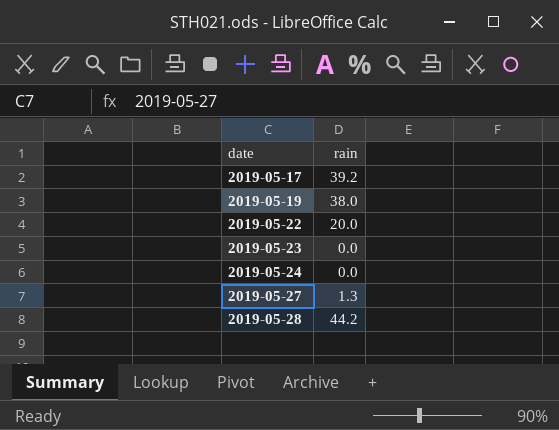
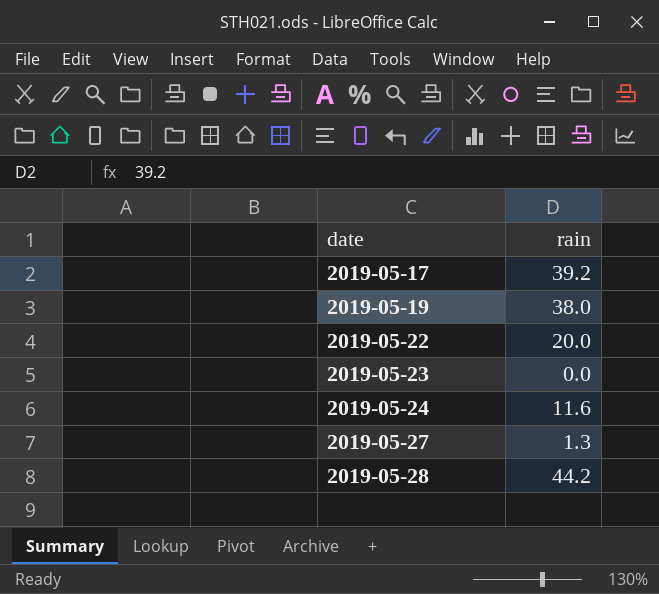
2019-05-24 | rain: 0.0 -> 11.6

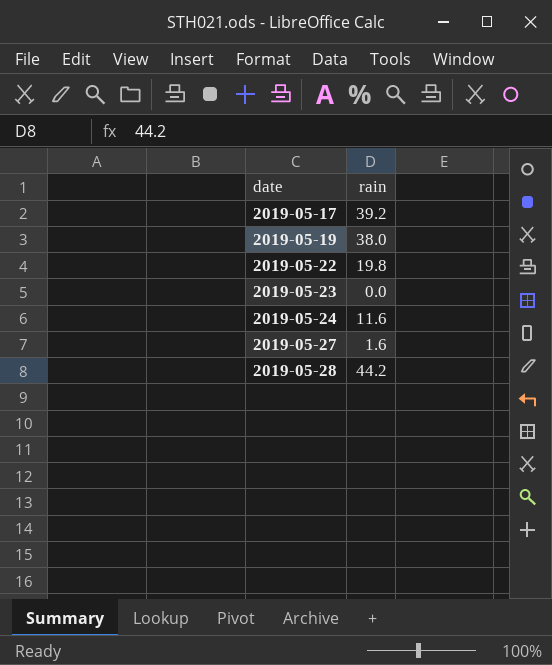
2019-05-22 | rain: 20.0 -> 19.8
2019-05-27 | rain: 1.3 -> 1.6

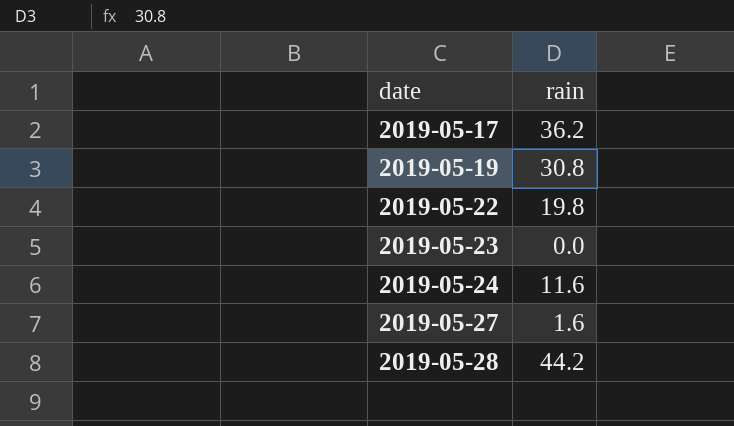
2019-05-17 | rain: 39.2 -> 36.2
2019-05-19 | rain: 38.0 -> 30.8

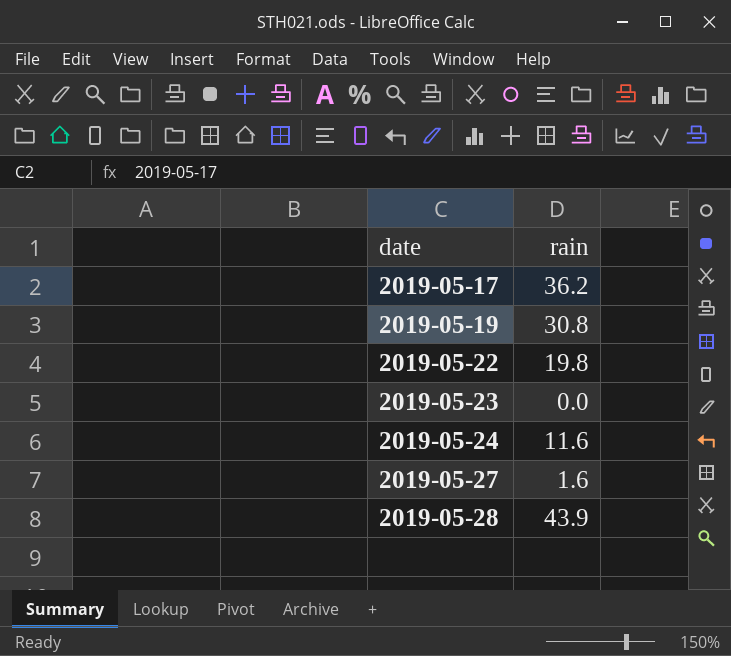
2019-05-28 | rain: 44.2 -> 43.9

